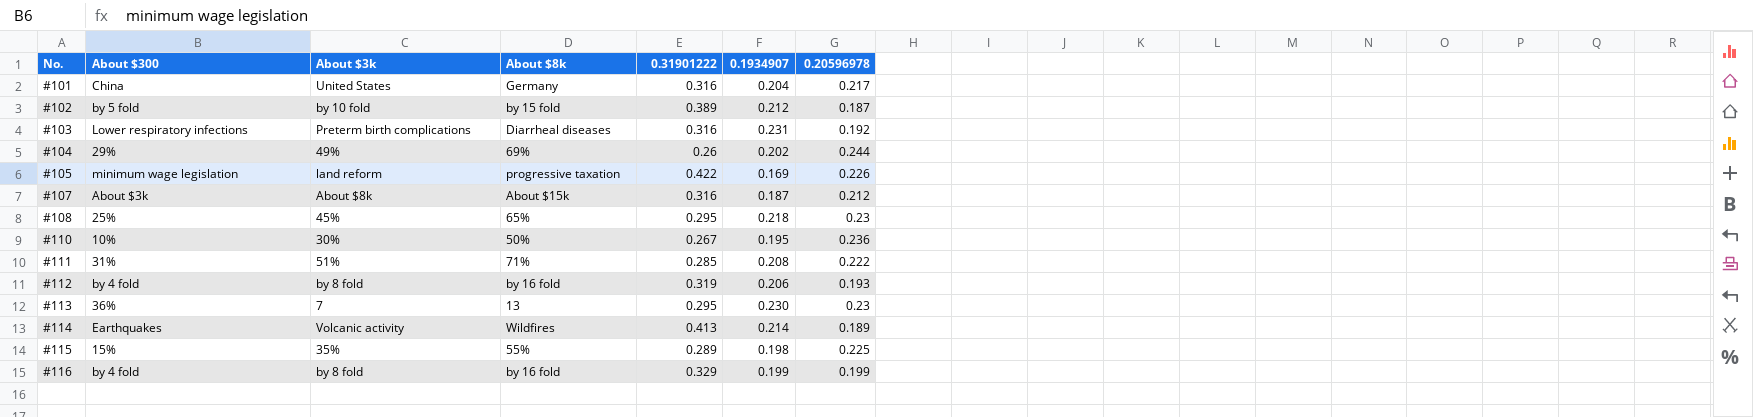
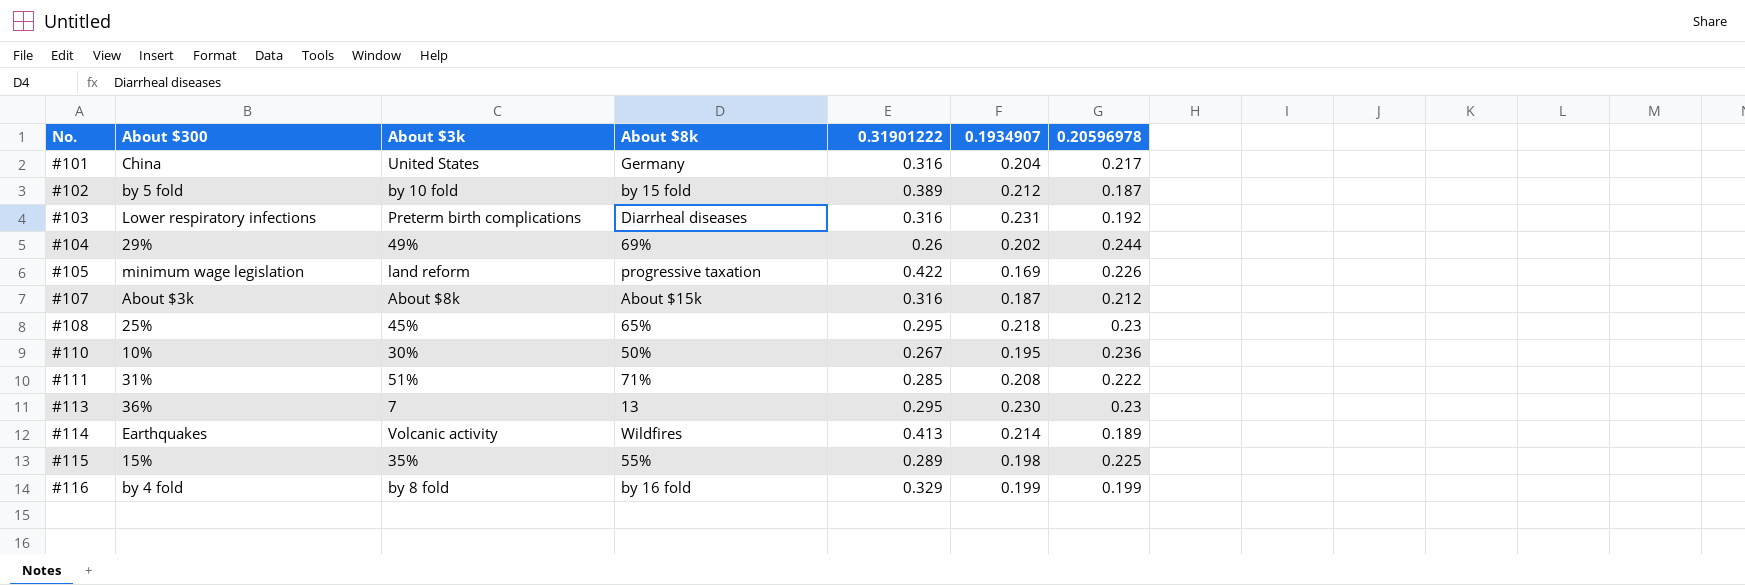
row #112: by 4 fold | by 8 fold | by 16 fold | 0.319 | 0.206 | 0.193 -> none

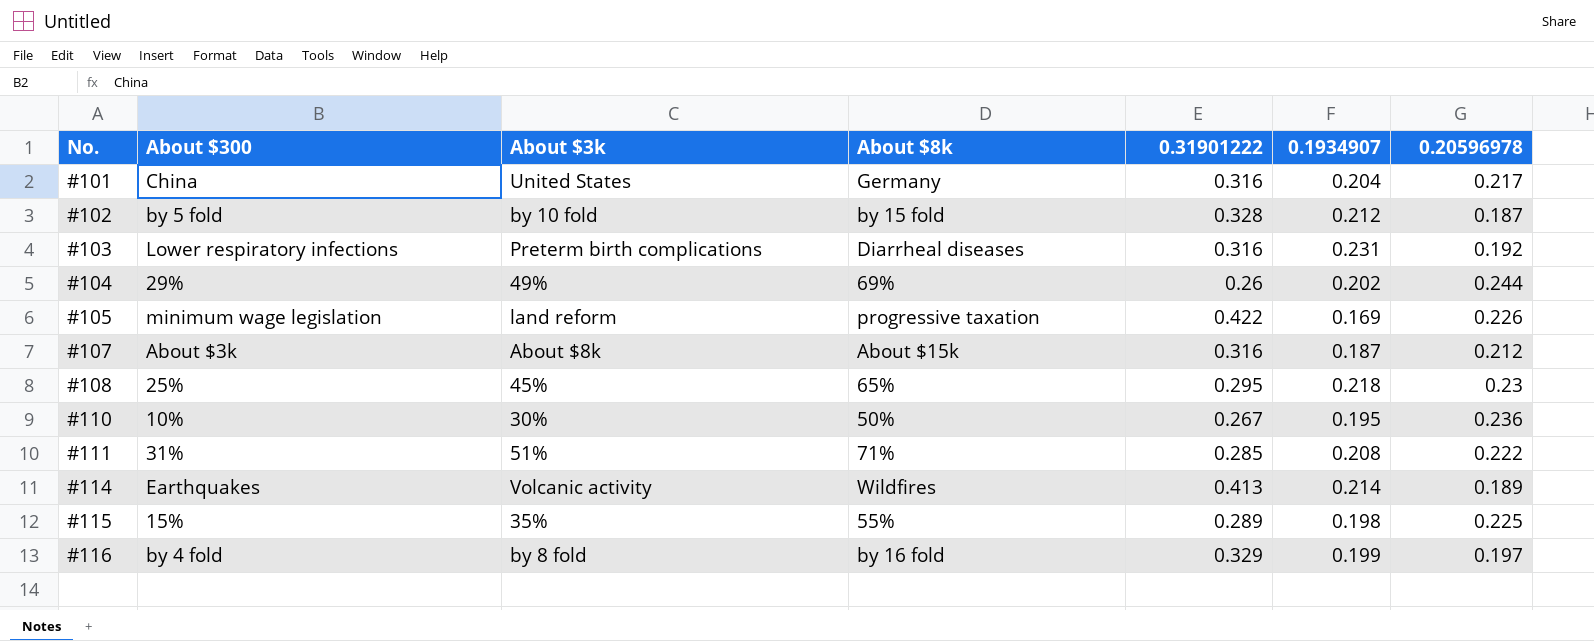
row #113: 36% | 7 | 13 | 0.295 | 0.230 | 0.23 -> none
#102 | 0.31901222: 0.389 -> 0.328
#116 | 0.20596978: 0.199 -> 0.197

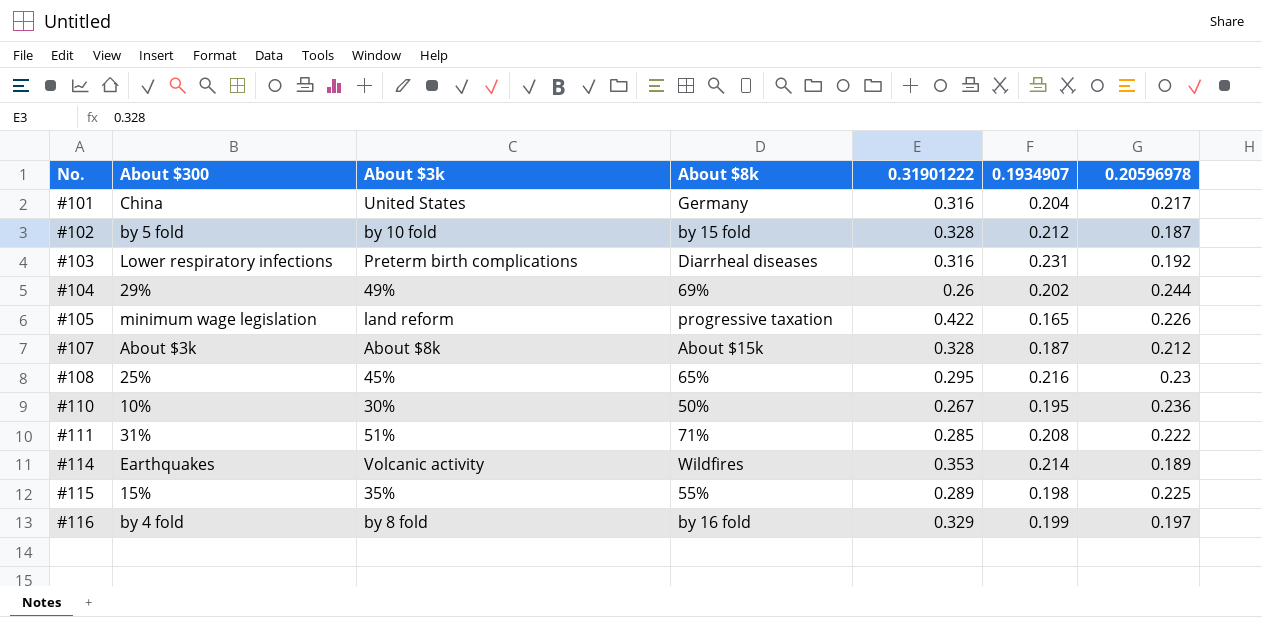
#105 | 0.1934907: 0.169 -> 0.165
#107 | 0.31901222: 0.316 -> 0.328
#108 | 0.1934907: 0.218 -> 0.216
#114 | 0.31901222: 0.413 -> 0.353

